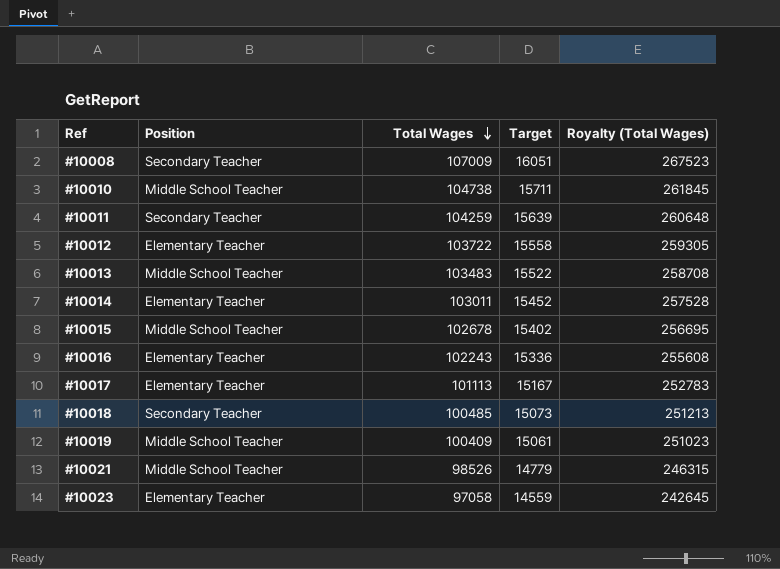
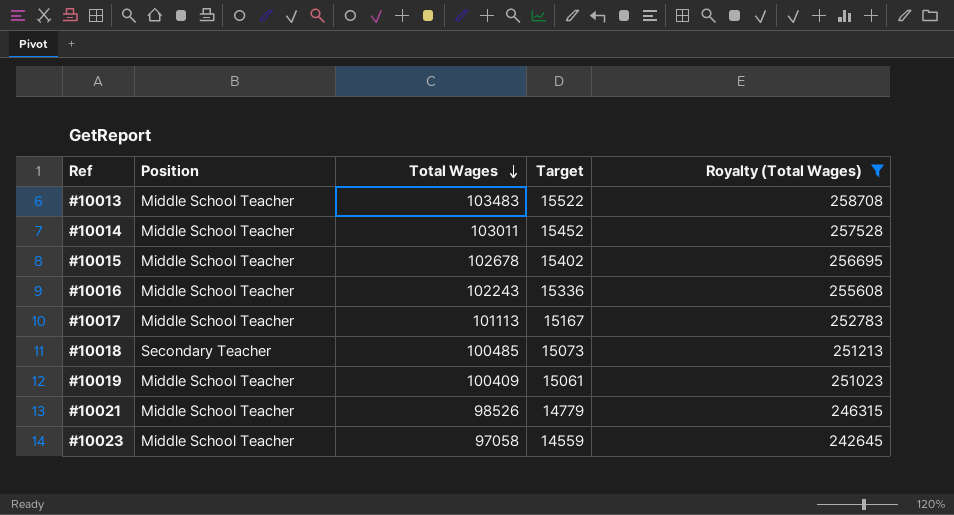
filter: none -> Royalty (Total Wages) <= 258708
#10014 | Position: Elementary Teacher -> Middle School Teacher
#10016 | Position: Elementary Teacher -> Middle School Teacher
#10017 | Position: Elementary Teacher -> Middle School Teacher
#10023 | Position: Elementary Teacher -> Middle School Teacher

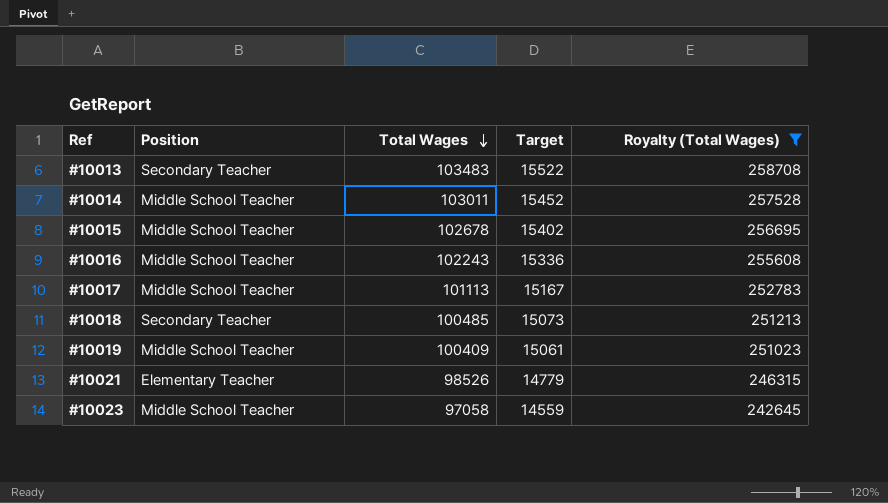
#10013 | Position: Middle School Teacher -> Secondary Teacher
#10021 | Position: Middle School Teacher -> Elementary Teacher

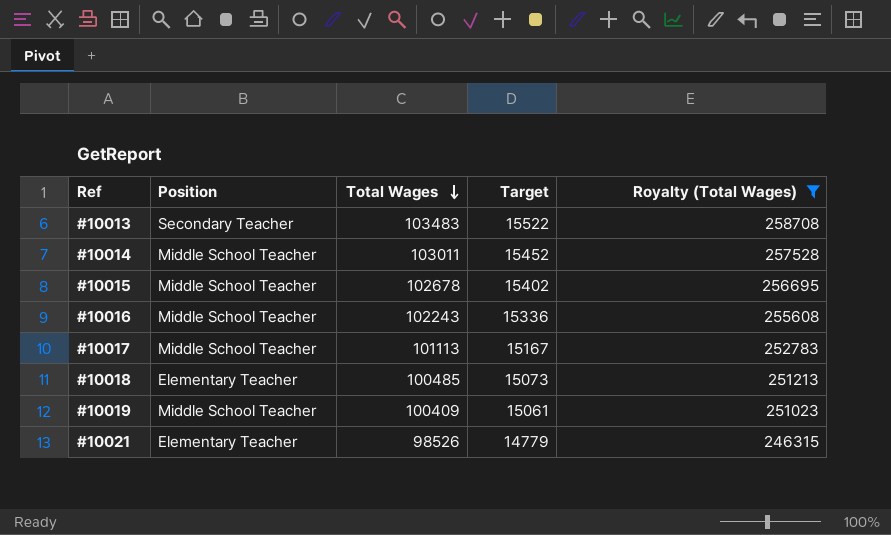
row #10023: Middle School Teacher | 97058 | 14559 | 242645 -> none
#10018 | Position: Secondary Teacher -> Elementary Teacher

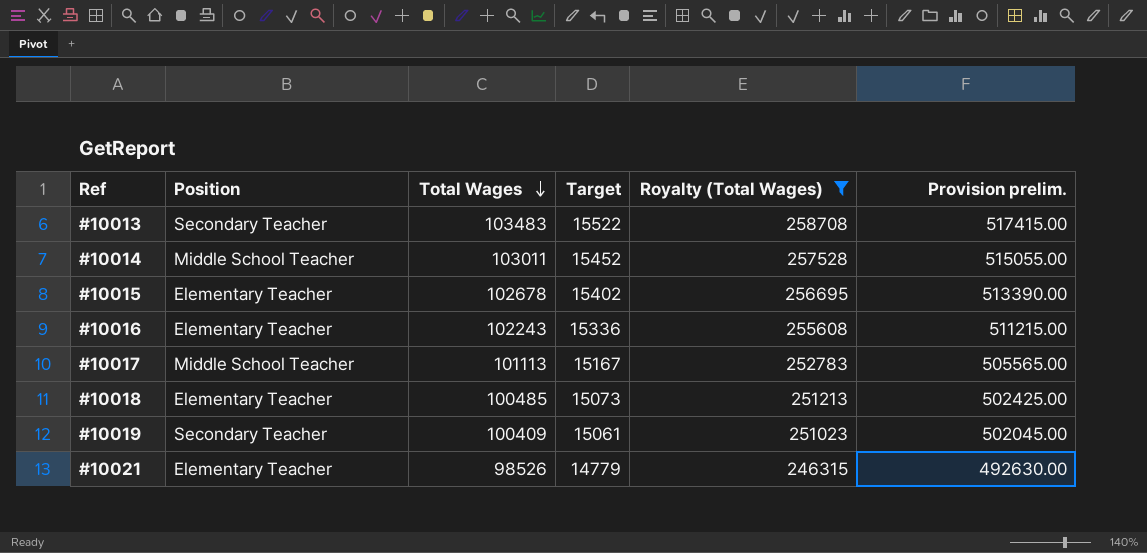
column Provision prelim. | formula: none -> [Total Wages] * 5
#10015 | Position: Middle School Teacher -> Elementary Teacher
#10016 | Position: Middle School Teacher -> Elementary Teacher
#10019 | Position: Middle School Teacher -> Secondary Teacher

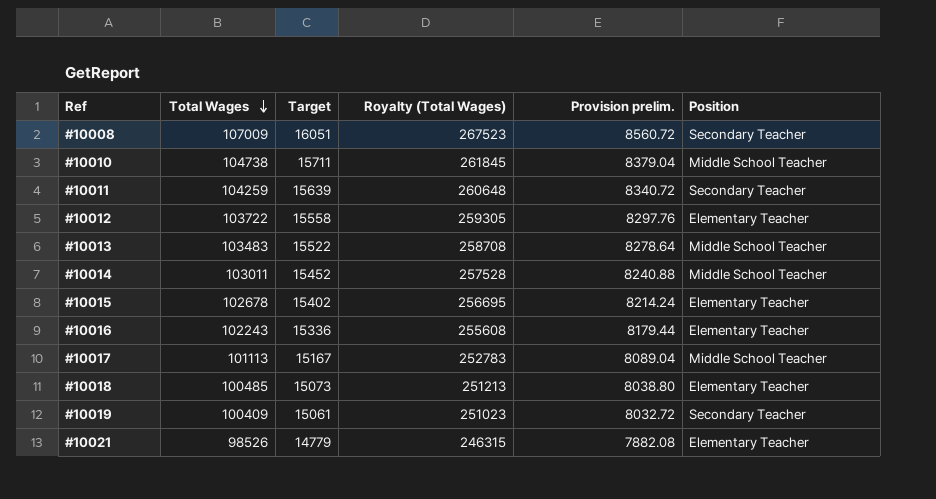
filter: Royalty (Total Wages) <= 258708 -> none
column Provision prelim. | formula: [Total Wages] * 5 -> [Total Wages] * 0.08
column Position | position: 2 -> 6
#10013 | Position: Secondary Teacher -> Middle School Teacher

